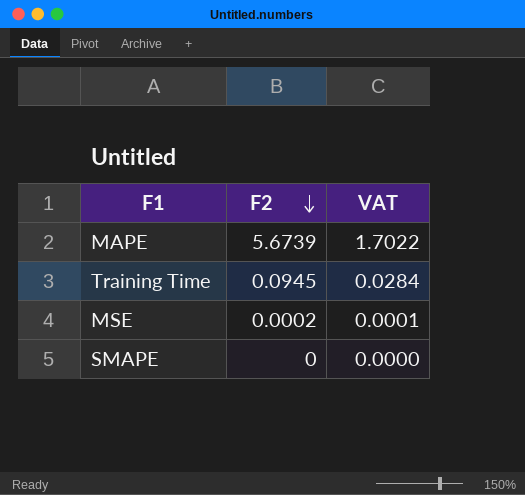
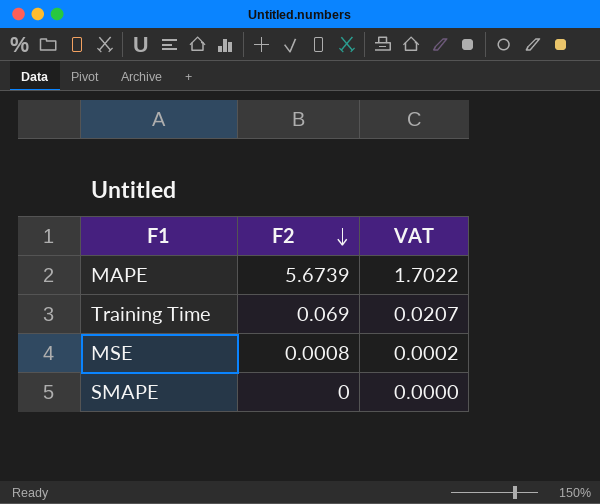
Training Time | F2: 0.0945 -> 0.069
Training Time | VAT: 0.0284 -> 0.0207
MSE | F2: 0.0002 -> 0.0008
MSE | VAT: 0.0001 -> 0.0002

